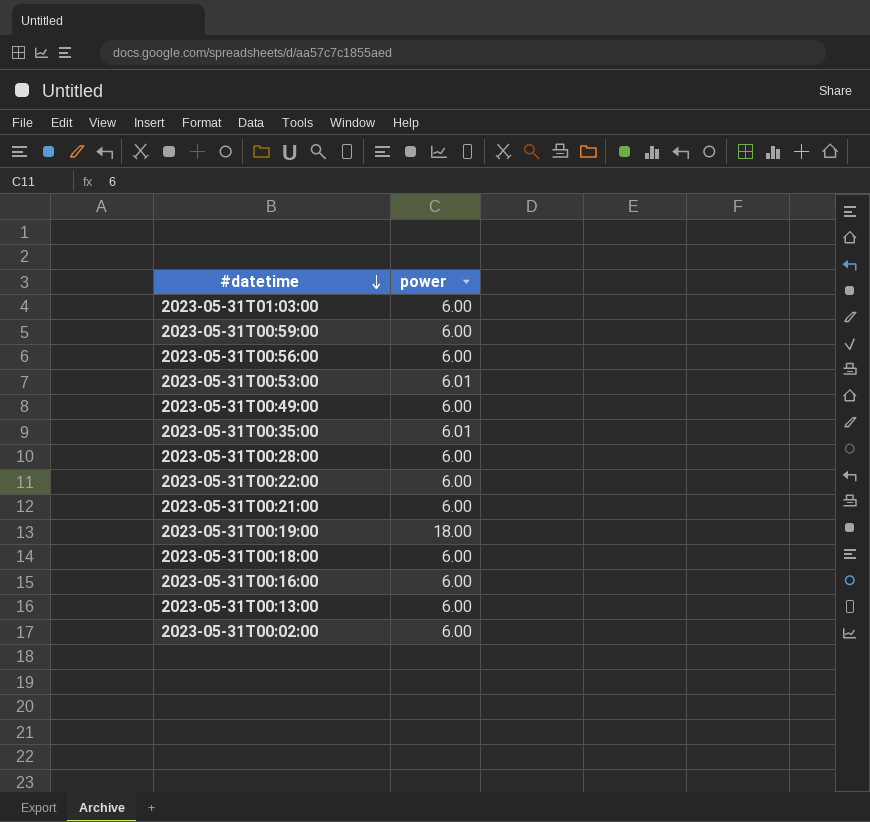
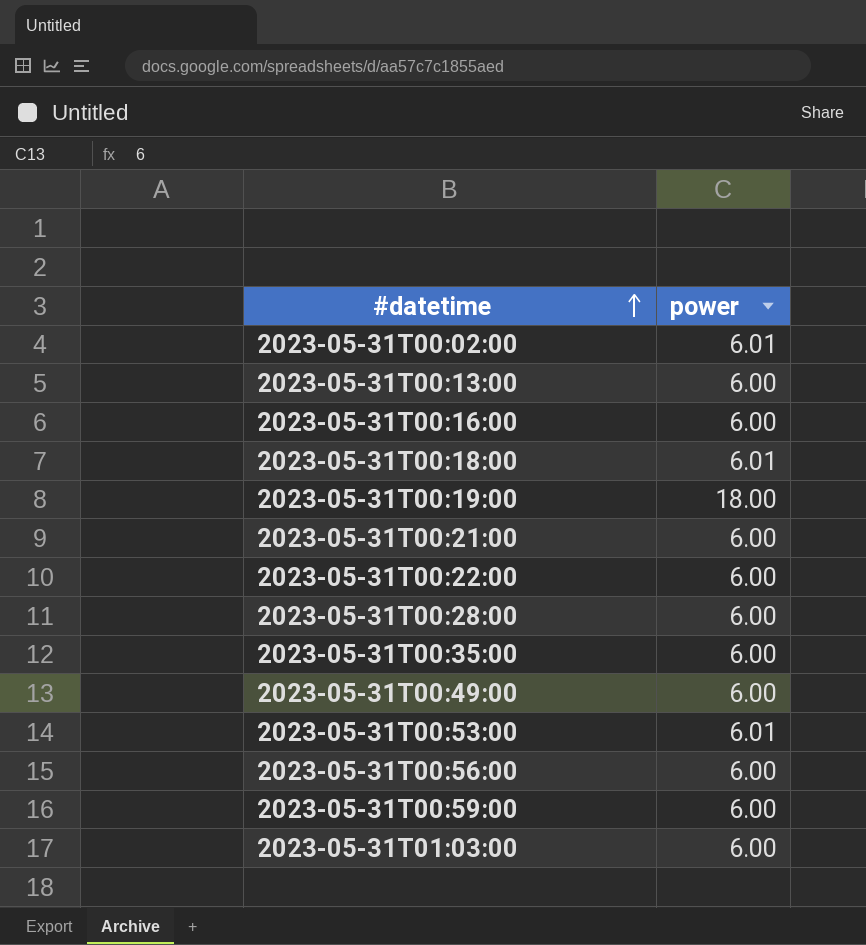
row order: #datetime descending -> #datetime ascending
2023-05-31T00:02:00 | power: 6.00 -> 6.01
2023-05-31T00:18:00 | power: 6.00 -> 6.01
2023-05-31T00:35:00 | power: 6.01 -> 6.00

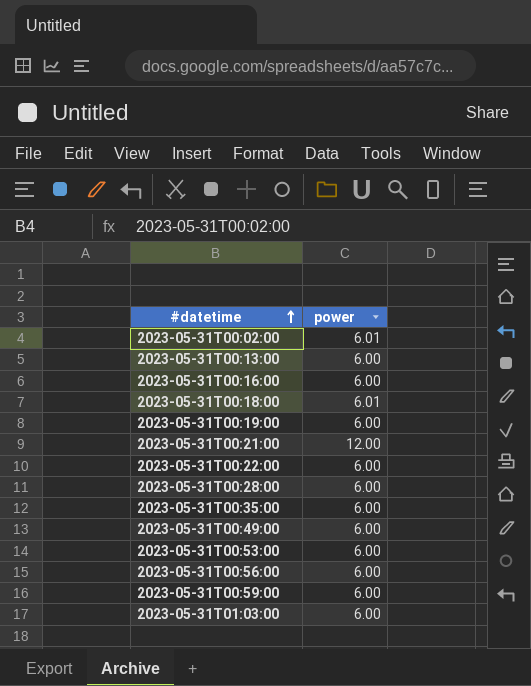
2023-05-31T00:19:00 | power: 18.00 -> 6.00
2023-05-31T00:21:00 | power: 6.00 -> 12.00
2023-05-31T00:53:00 | power: 6.01 -> 6.00

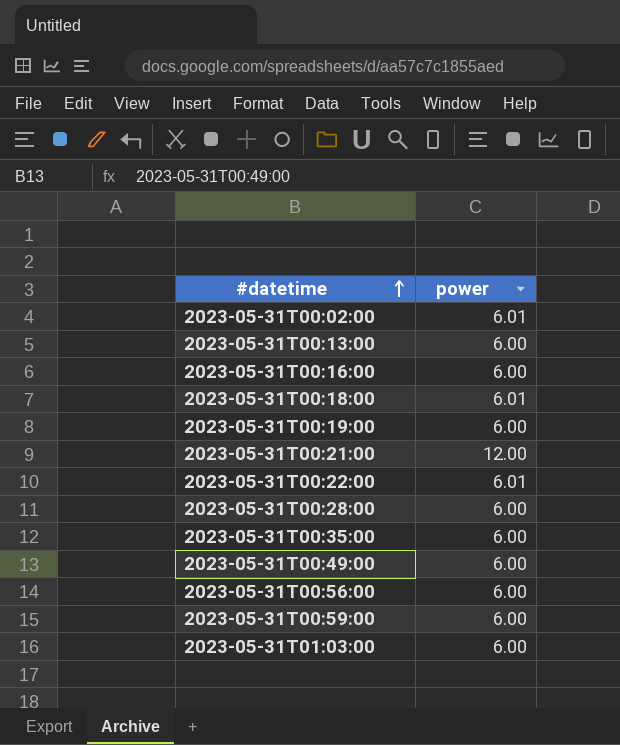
row 2023-05-31T00:53:00: 6.00 -> none
2023-05-31T00:22:00 | power: 6.00 -> 6.01

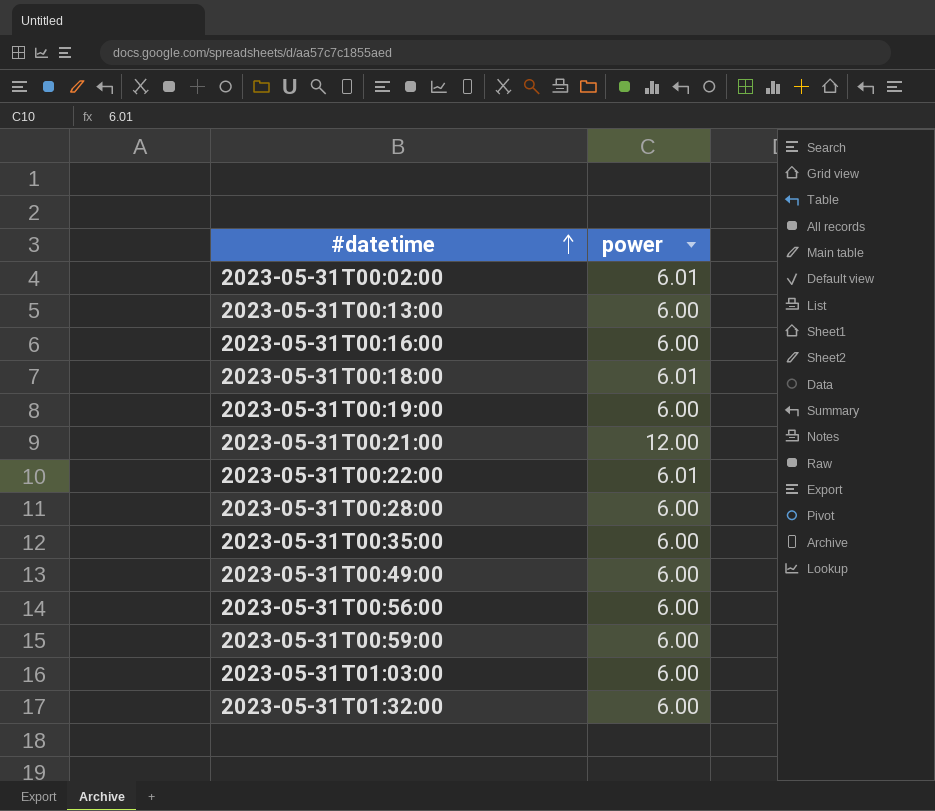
row 2023-05-31T01:32:00: none -> 6.00

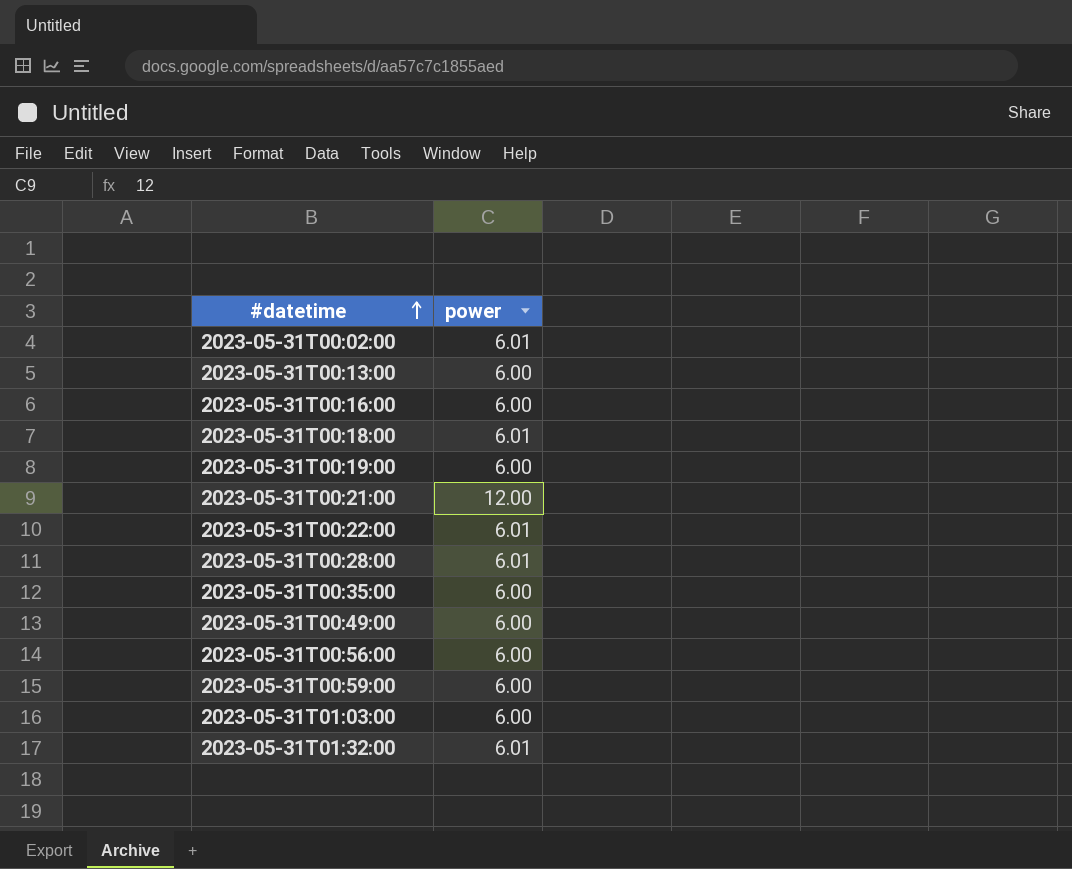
2023-05-31T00:28:00 | power: 6.00 -> 6.01
2023-05-31T01:32:00 | power: 6.00 -> 6.01

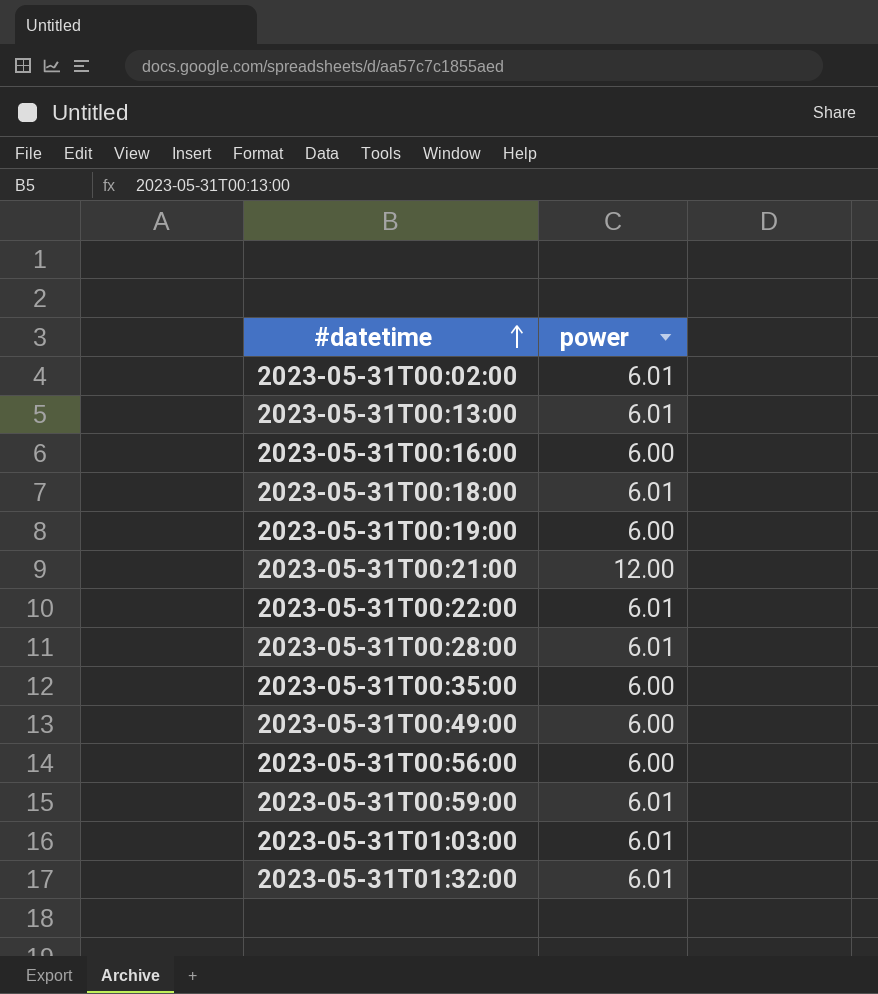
2023-05-31T00:13:00 | power: 6.00 -> 6.01
2023-05-31T00:59:00 | power: 6.00 -> 6.01
2023-05-31T01:03:00 | power: 6.00 -> 6.01

